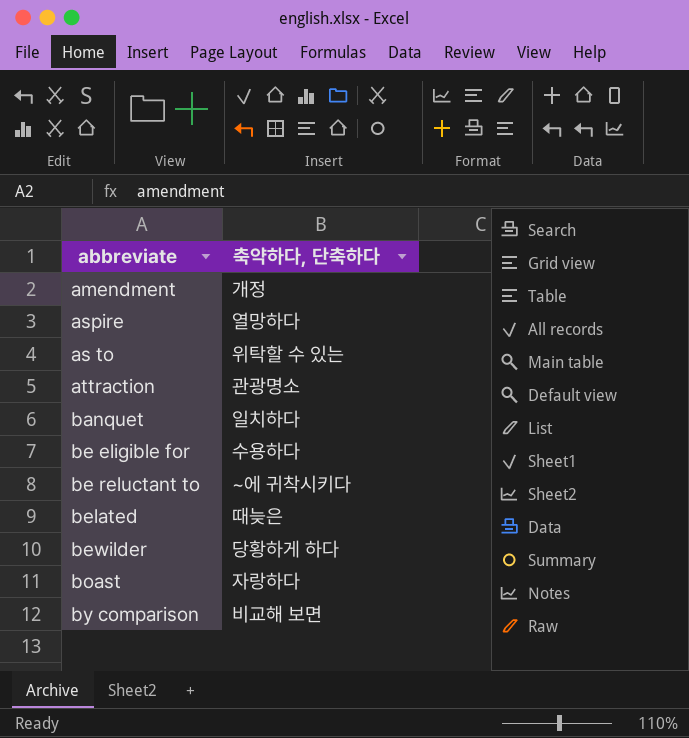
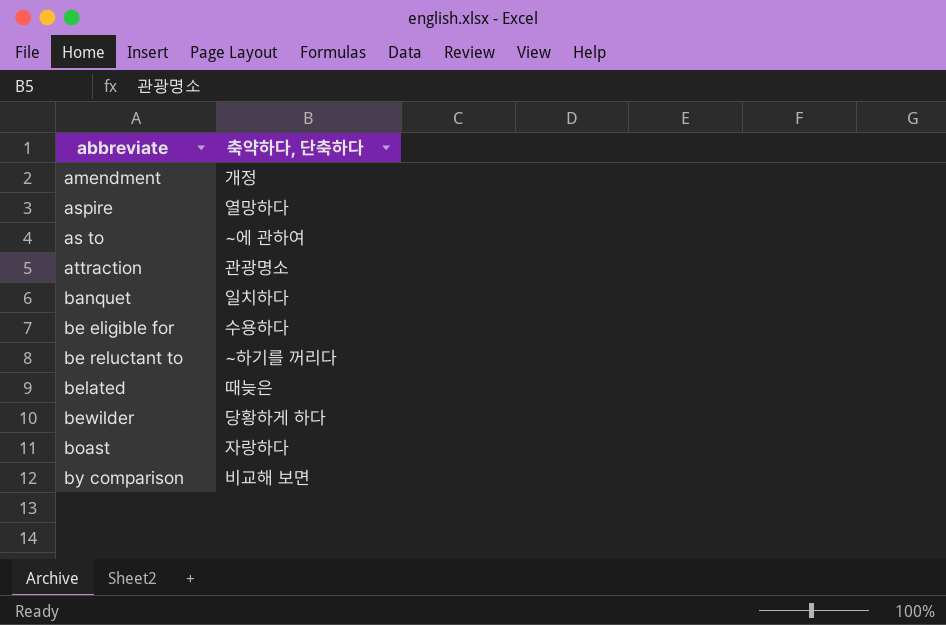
as to | 축약하다, 단축하다: 위탁할 수 있는 -> ~에 관하여
be reluctant to | 축약하다, 단축하다: ~에 귀착시키다 -> ~하기를 꺼리다

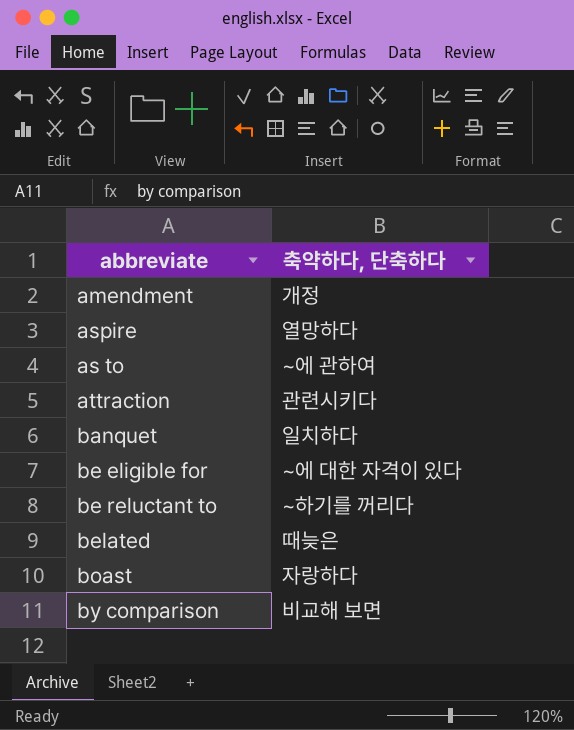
row bewilder: 당황하게 하다 -> none
attraction | 축약하다, 단축하다: 관광명소 -> 관련시키다
be eligible for | 축약하다, 단축하다: 수용하다 -> ~에 대한 자격이 있다

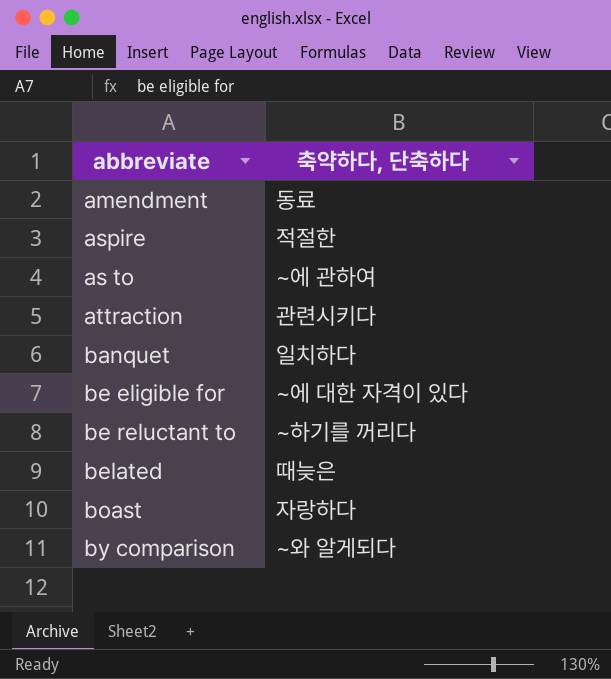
amendment | 축약하다, 단축하다: 개정 -> 동료
aspire | 축약하다, 단축하다: 열망하다 -> 적절한
by comparison | 축약하다, 단축하다: 비교해 보면 -> ~와 알게되다

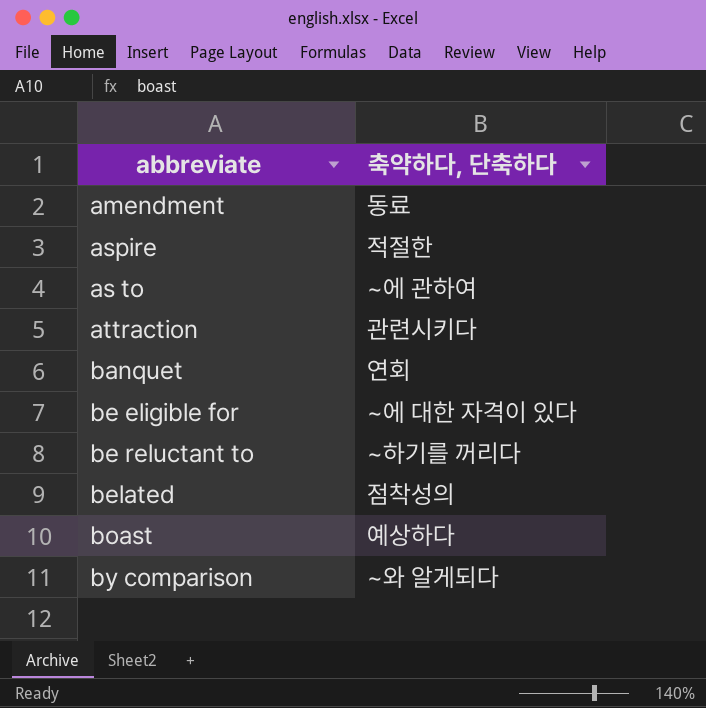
banquet | 축약하다, 단축하다: 일치하다 -> 연회
belated | 축약하다, 단축하다: 때늦은 -> 점착성의
boast | 축약하다, 단축하다: 자랑하다 -> 예상하다

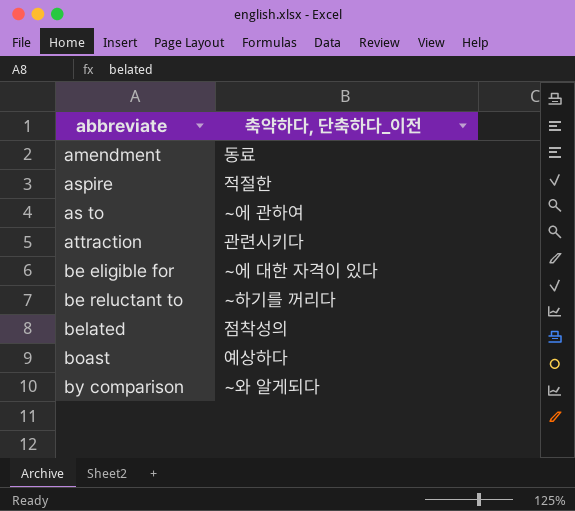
column name: 축약하다, 단축하다 -> 축약하다, 단축하다_이전
row banquet: 연회 -> none

